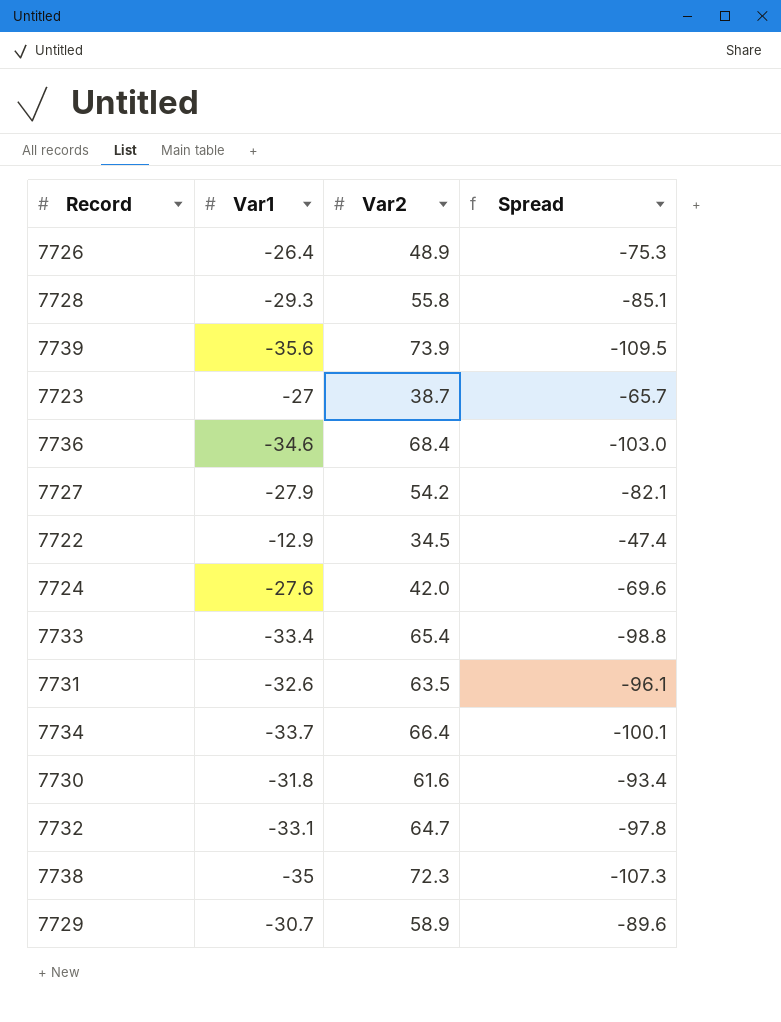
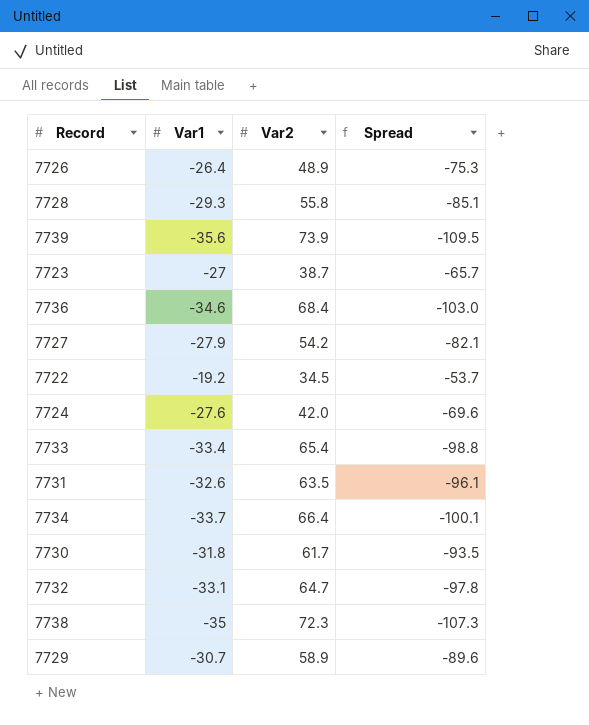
7722 | Var1: -12.9 -> -19.2
7722 | Spread: -47.4 -> -53.7
7730 | Var2: 61.6 -> 61.7
7730 | Spread: -93.4 -> -93.5

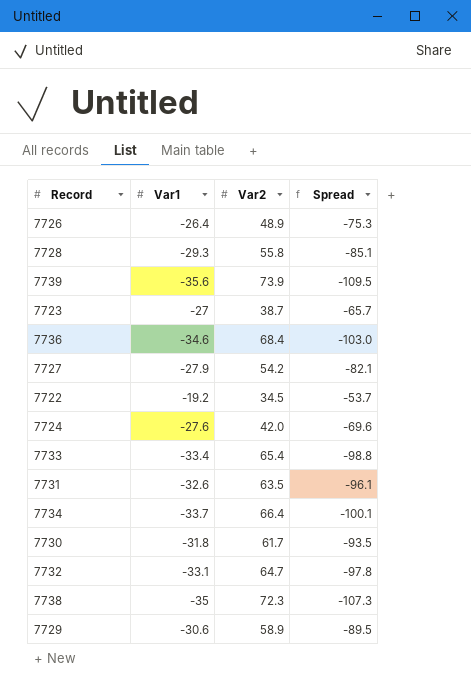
7729 | Var1: -30.7 -> -30.6
7729 | Spread: -89.6 -> -89.5

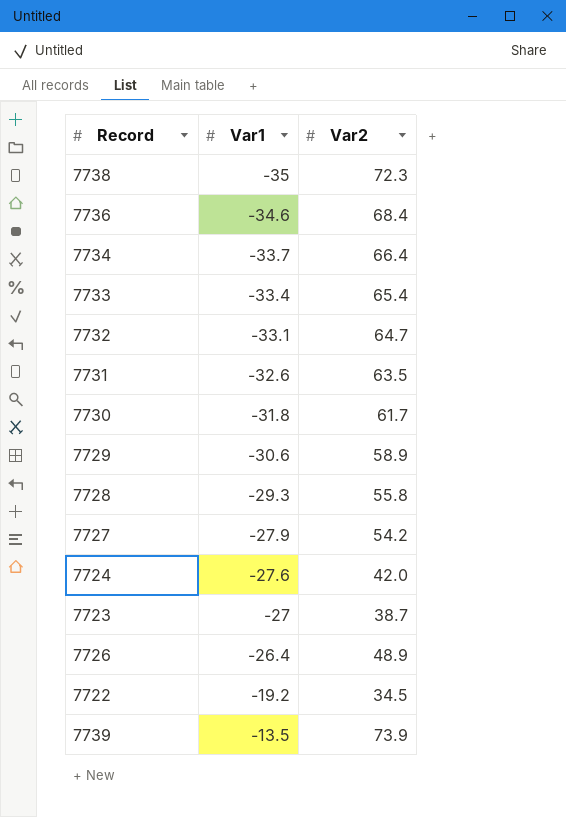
row order: none -> Var1 ascending
column Spread | formula: [Var1] - [Var2] -> none
7739 | Var1: -35.6 -> -13.5

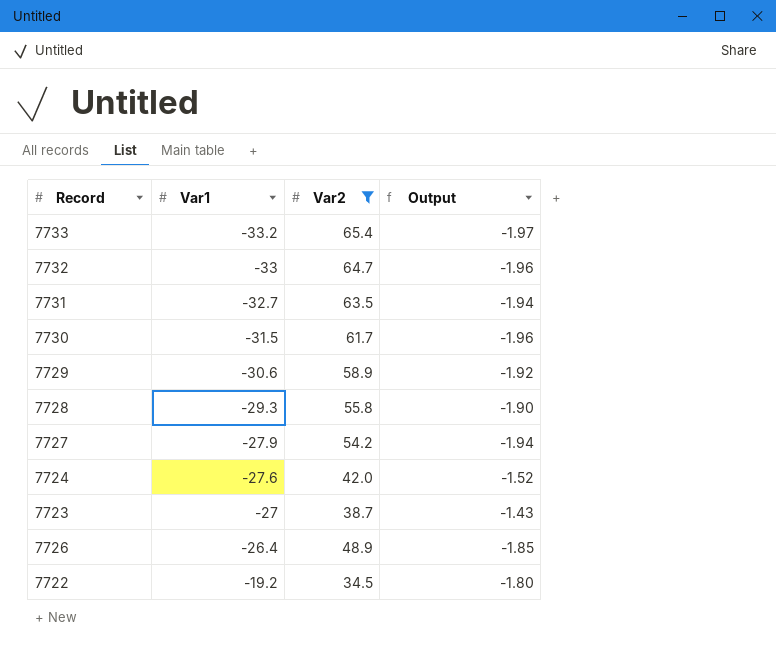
filter: none -> Var2 <= 65.4
column Output | formula: none -> [Var2] / [Var1]
7733 | Var1: -33.4 -> -33.2
7732 | Var1: -33.1 -> -33
7731 | Var1: -32.6 -> -32.7
7730 | Var1: -31.8 -> -31.5

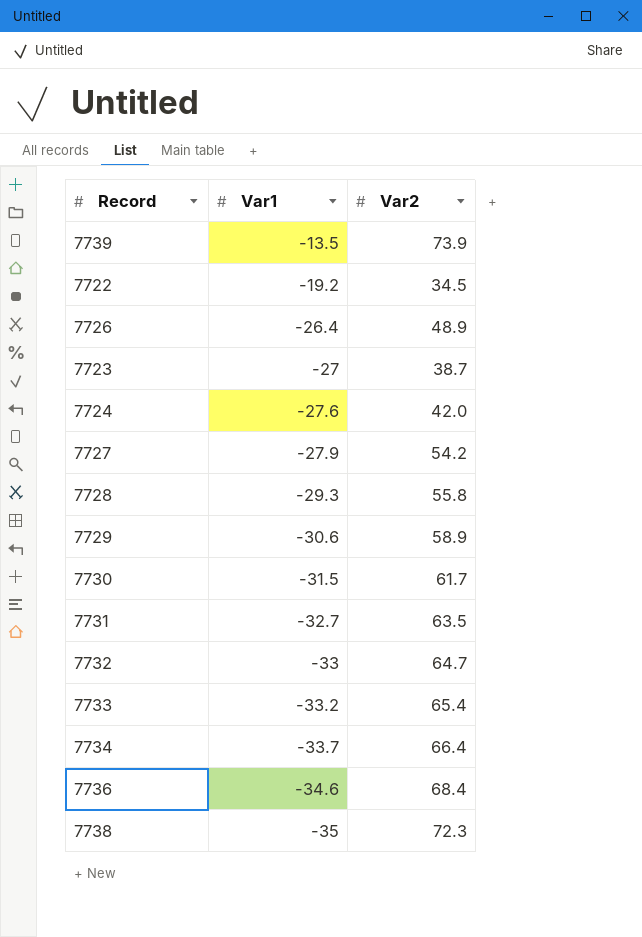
filter: Var2 <= 65.4 -> none
row order: Var1 ascending -> Var1 descending
column Output | formula: [Var2] / [Var1] -> none

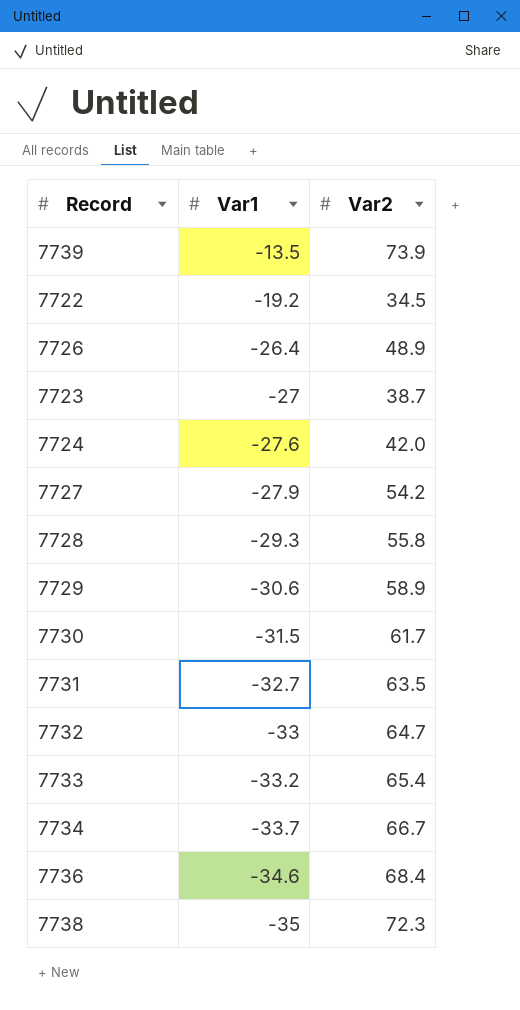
7734 | Var2: 66.4 -> 66.7

